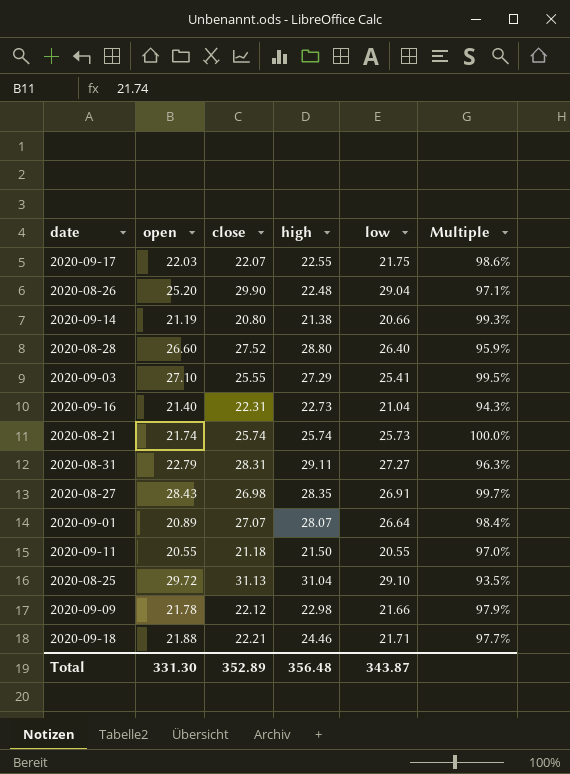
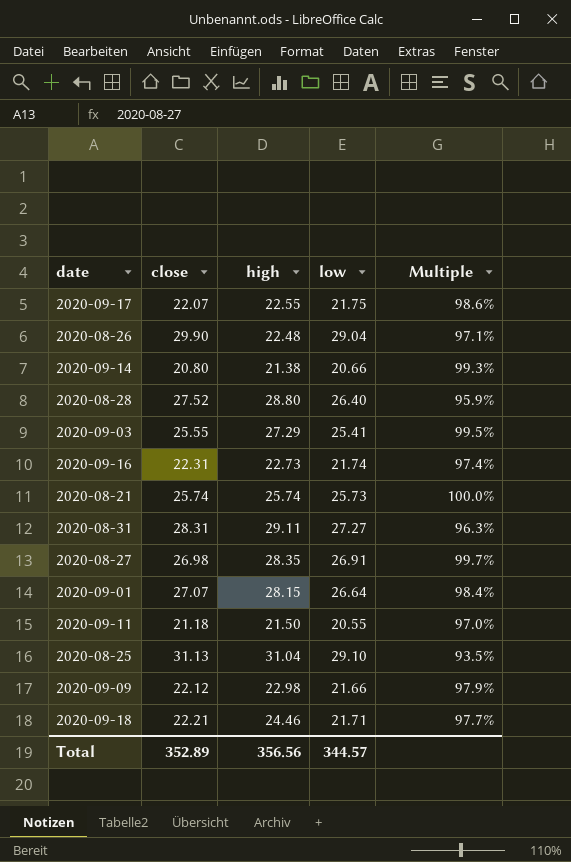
column open | position: 2 -> none
2020-09-16 | low: 21.04 -> 21.74
2020-09-16 | Multiple: 94.3% -> 97.4%
2020-09-01 | high: 28.07 -> 28.15
Total | high: 356.48 -> 356.56
Total | low: 343.87 -> 344.57

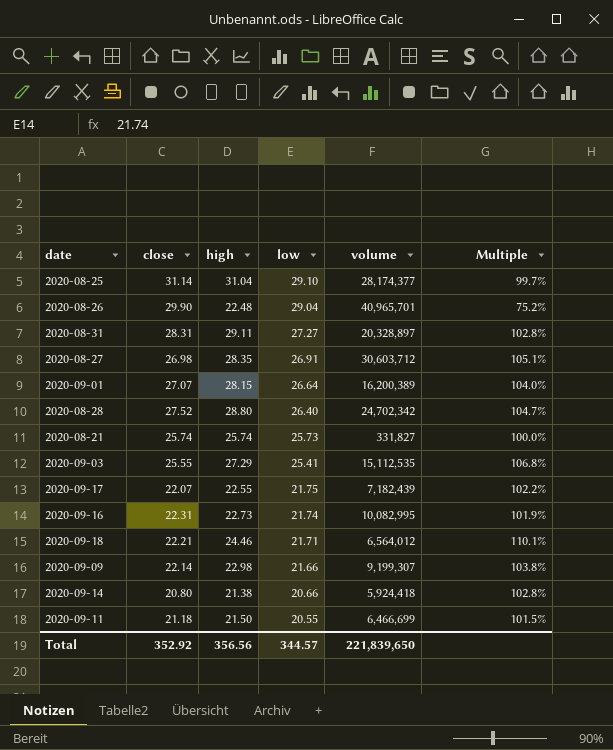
row order: none -> low descending
column volume | position: none -> 5
column Multiple | formula: [low] / [close] -> [high] / [close]
2020-08-25 | close: 31.13 -> 31.14
2020-09-09 | close: 22.12 -> 22.14
Total | close: 352.89 -> 352.92

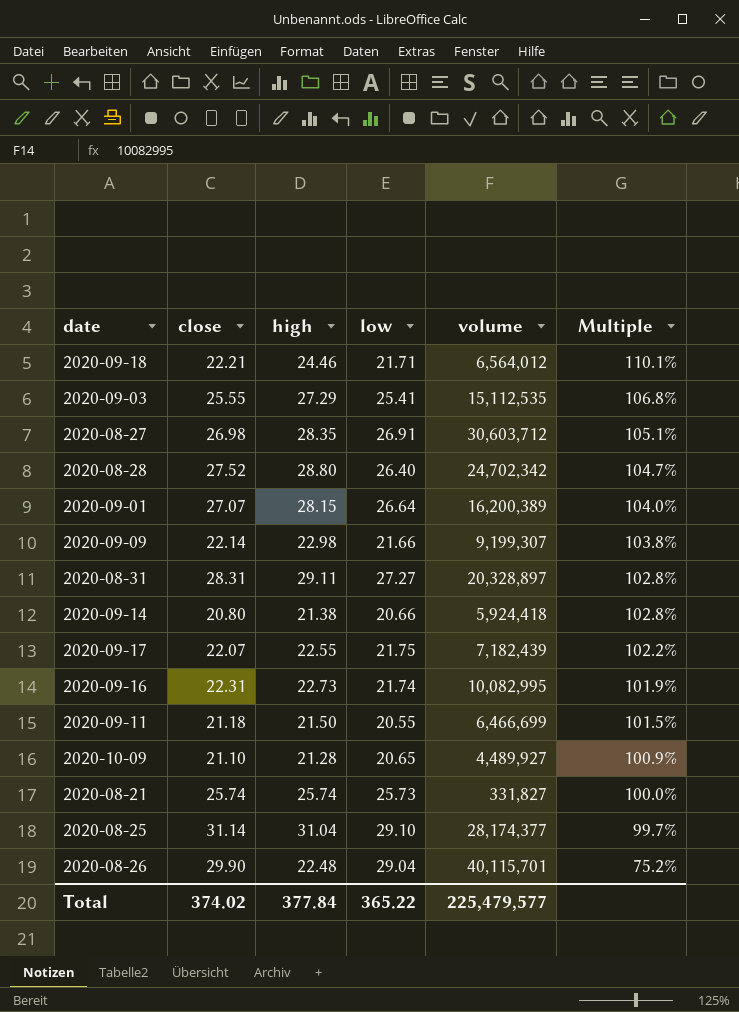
row order: low descending -> Multiple descending
row 2020-10-09: none -> 21.10 | 21.28 | 20.65 | 4,489,927 | 100.9%
2020-08-26 | volume: 40,965,701 -> 40,115,701
Total | close: 352.92 -> 374.02
Total | high: 356.56 -> 377.84
Total | low: 344.57 -> 365.22
Total | volume: 221,839,650 -> 225,479,577

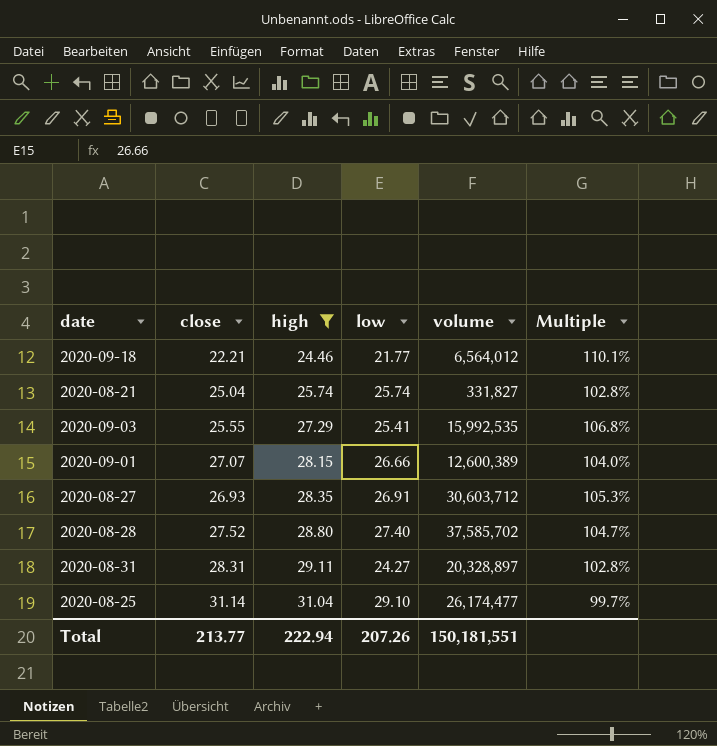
filter: none -> high >= 24.46
row order: Multiple descending -> high ascending
2020-09-18 | low: 21.71 -> 21.77
2020-08-21 | close: 25.74 -> 25.04
2020-08-21 | low: 25.73 -> 25.74
2020-08-21 | Multiple: 100.0% -> 102.8%
2020-09-03 | volume: 15,112,535 -> 15,992,535
2020-09-01 | low: 26.64 -> 26.66
2020-09-01 | volume: 16,200,389 -> 12,600,389
2020-08-27 | close: 26.98 -> 26.93
2020-08-27 | Multiple: 105.1% -> 105.3%
2020-08-28 | low: 26.40 -> 27.40
2020-08-28 | volume: 24,702,342 -> 37,585,702
2020-08-31 | low: 27.27 -> 24.27
2020-08-25 | volume: 28,174,377 -> 26,174,477
Total | close: 374.02 -> 213.77
Total | high: 377.84 -> 222.94
Total | low: 365.22 -> 207.26
Total | volume: 225,479,577 -> 150,181,551

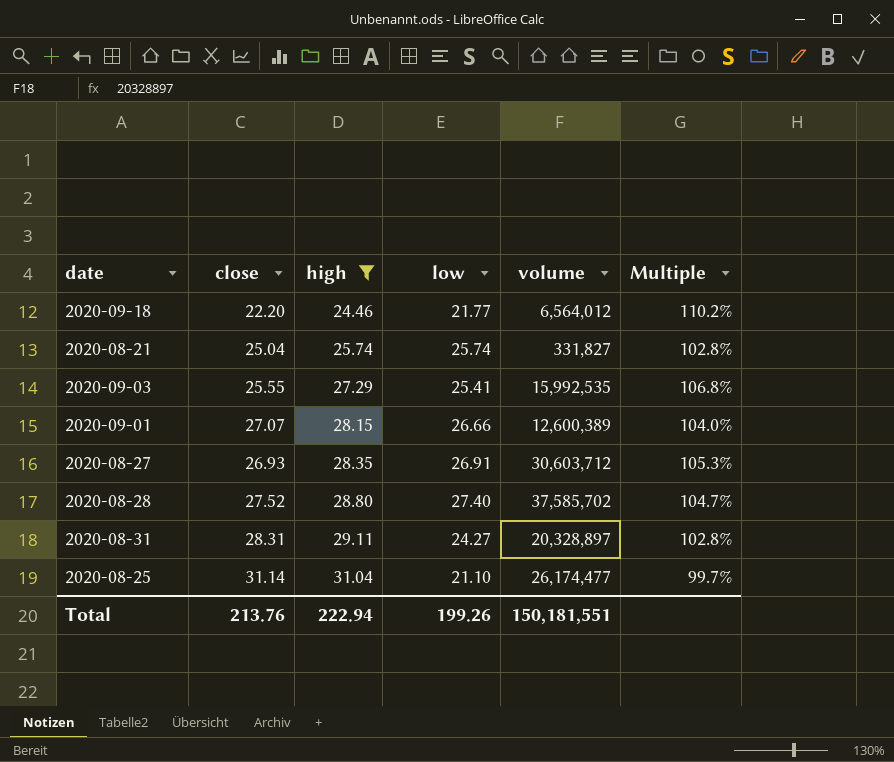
2020-09-18 | close: 22.21 -> 22.20
2020-09-18 | Multiple: 110.1% -> 110.2%
2020-08-25 | low: 29.10 -> 21.10
Total | close: 213.77 -> 213.76
Total | low: 207.26 -> 199.26

